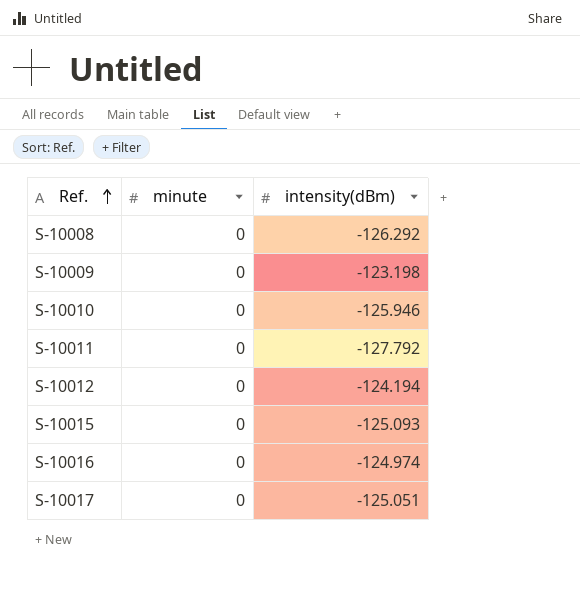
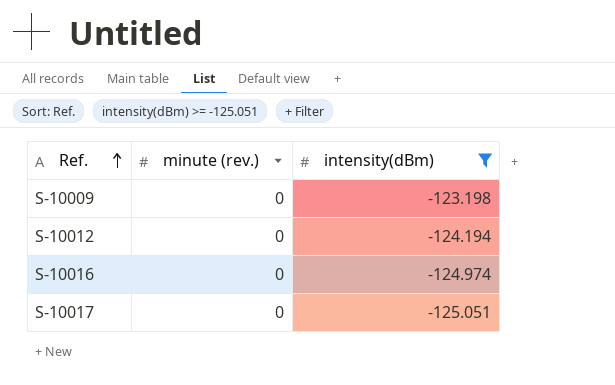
filter: none -> intensity(dBm) >= -125.051
column name: minute -> minute (rev.)

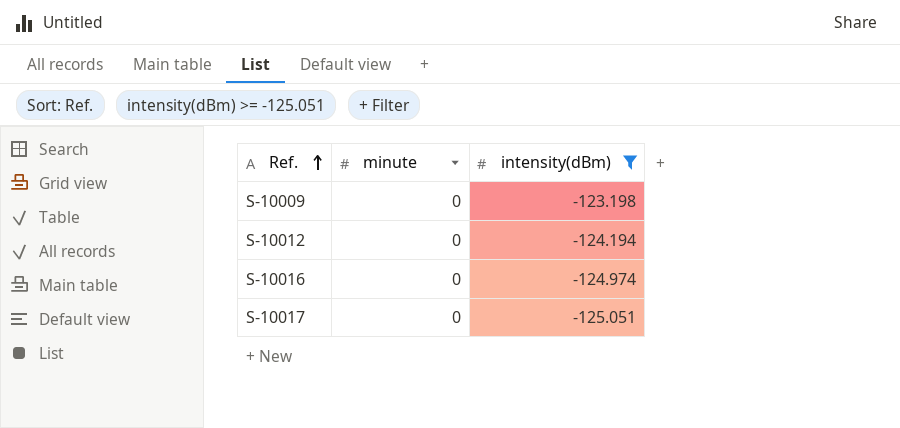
column name: minute (rev.) -> minute

